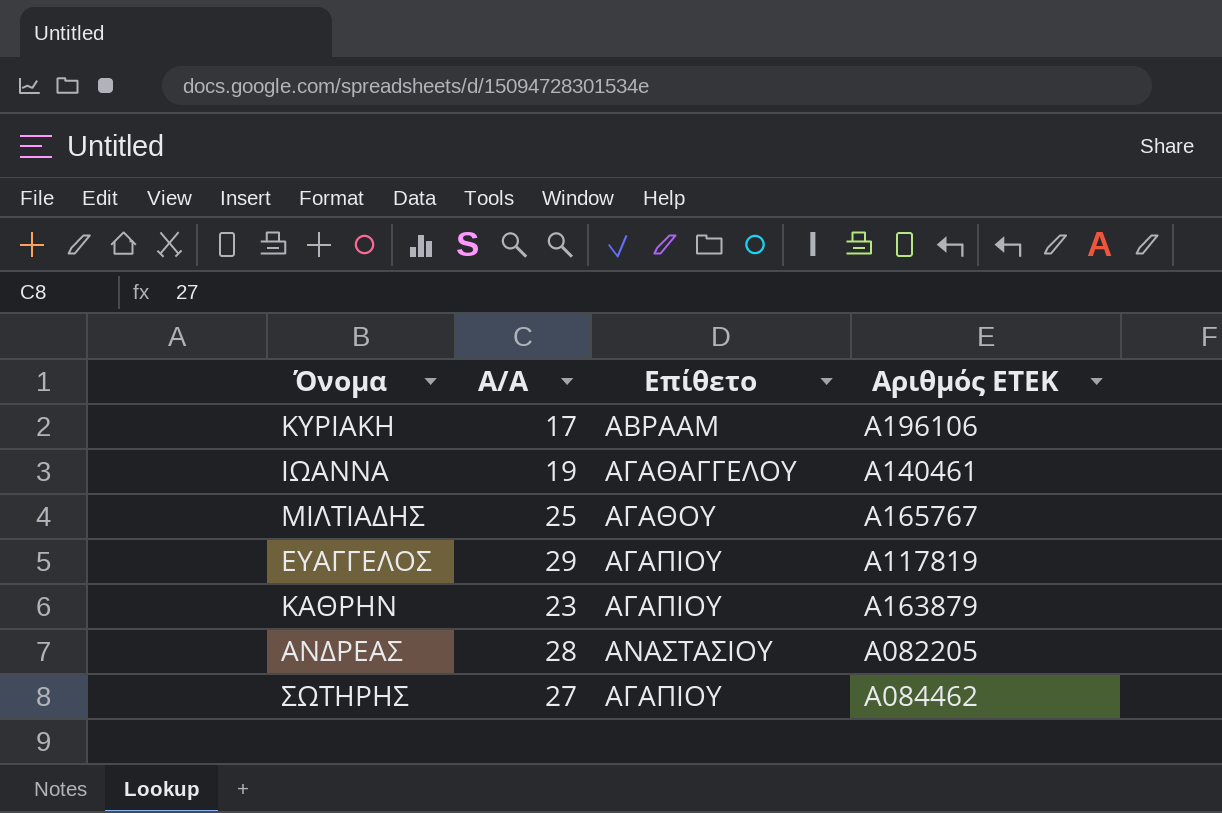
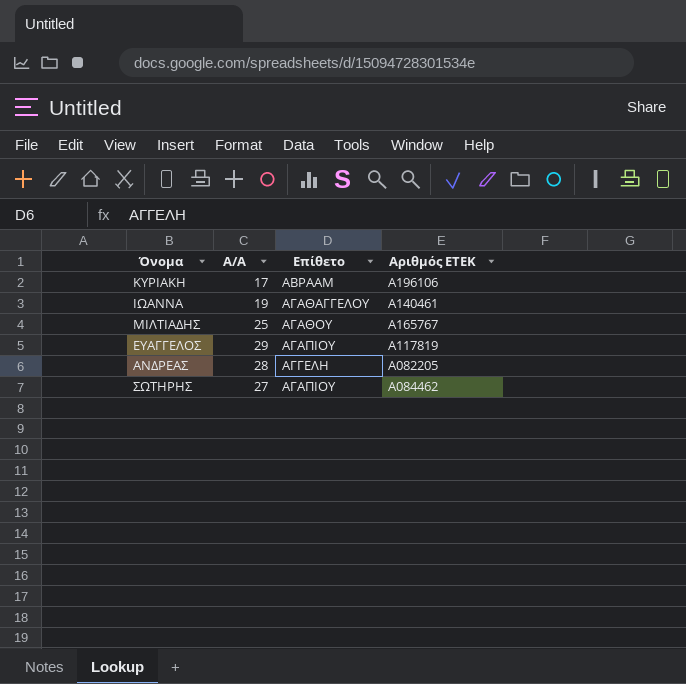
row ΚΑΘΡΗΝ: 23 | ΑΓΑΠΙΟΥ | A163879 -> none
ΑΝΔΡΕΑΣ | Επίθετο: AΝΑΣΤΑΣΙΟΥ -> ΑΓΓΕΛΗ

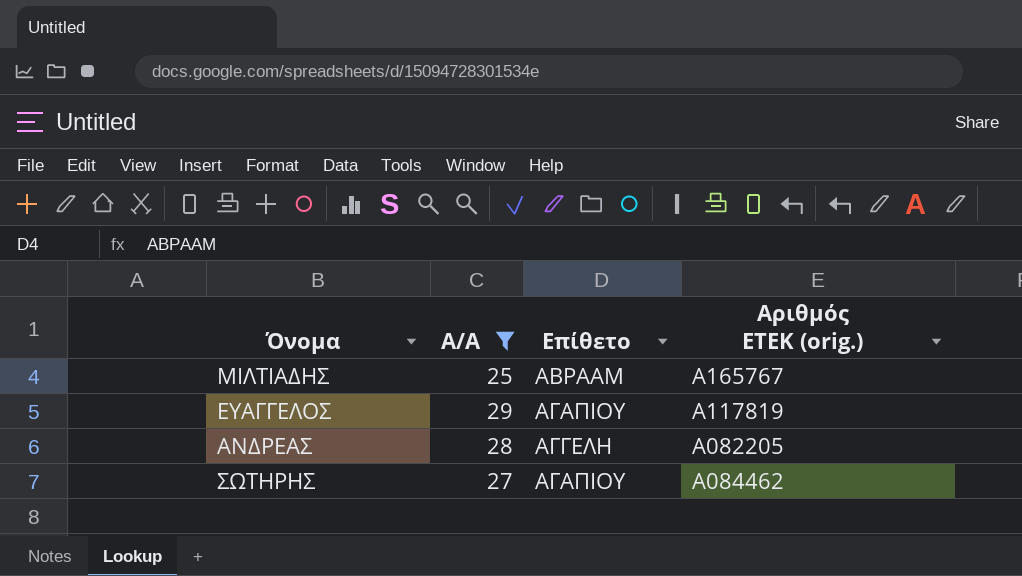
filter: none -> Α/Α >= 25
column name: Αριθμός ΕΤΕΚ -> Αριθμός ΕΤΕΚ (orig.)
ΜΙΛΤΙΑΔΗΣ | Επίθετο: ΑΓΑΘΟΥ -> ΑΒΡΑΑΜ

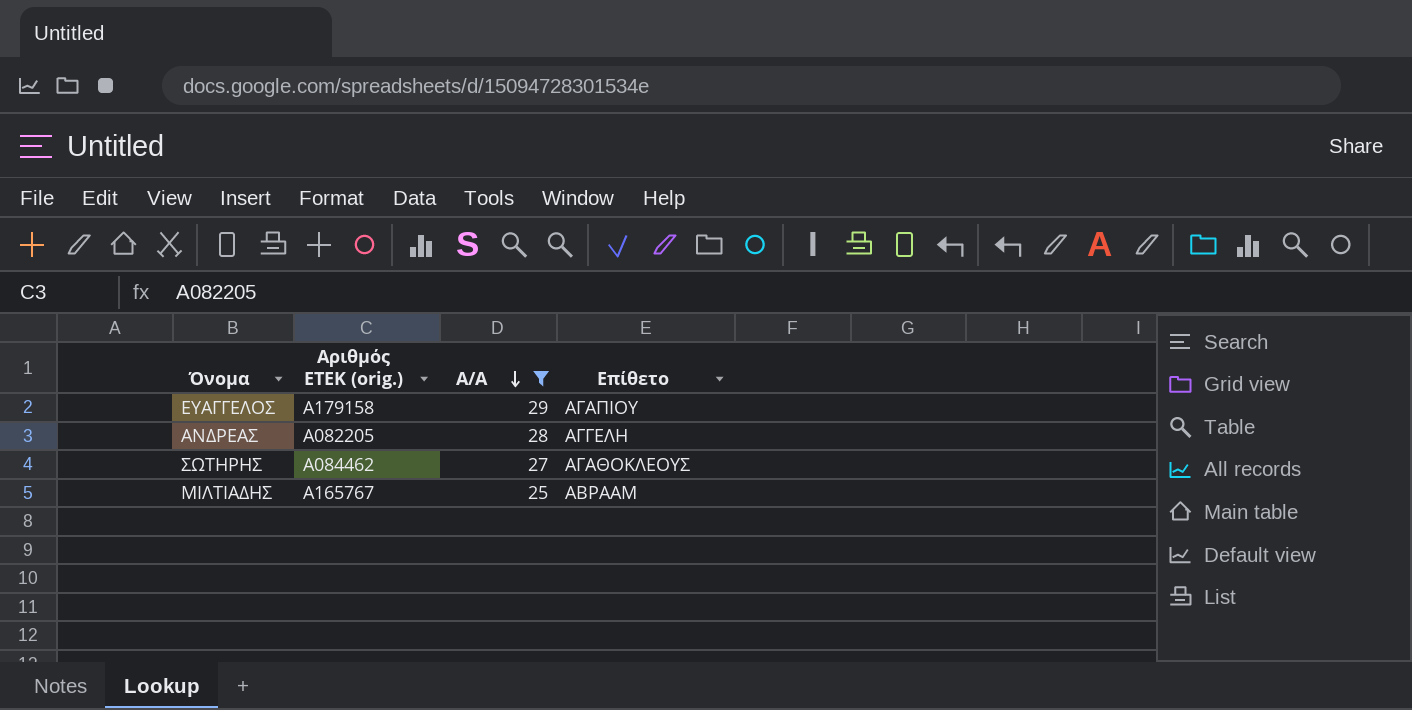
row order: none -> Α/Α descending
column Αριθμός ΕΤΕΚ (orig.) | position: 4 -> 2
ΕΥΑΓΓΕΛΟΣ | Αριθμός ΕΤΕΚ (orig.): A117819 -> A179158
ΣΩΤΗΡΗΣ | Επίθετο: ΑΓΑΠΙΟΥ -> ΑΓΑΘΟΚΛΕΟΥΣ

